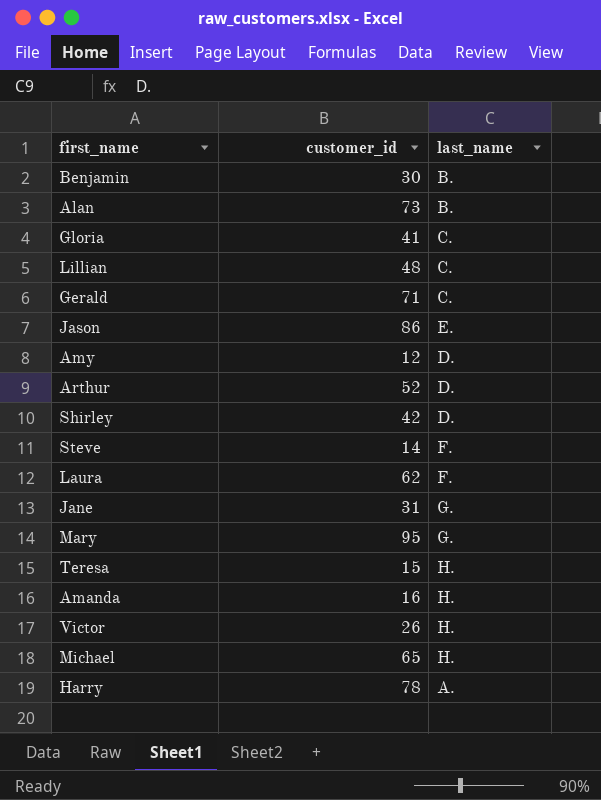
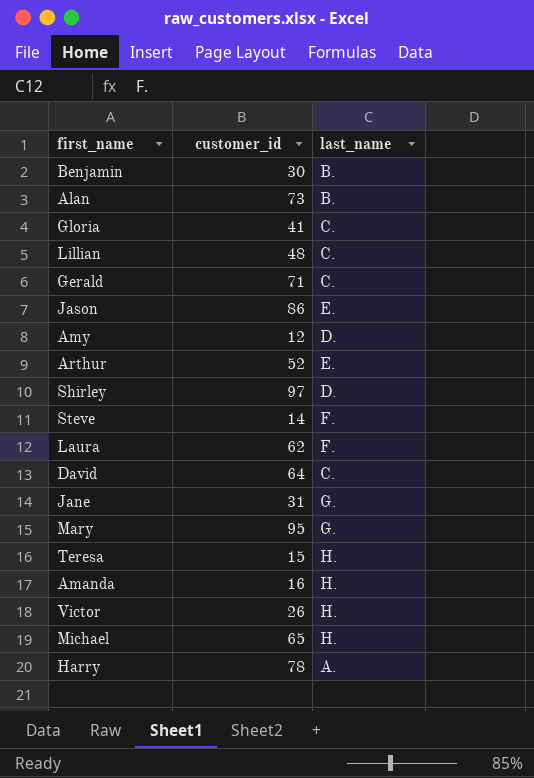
Arthur | last_name: D. -> E.
Shirley | customer_id: 42 -> 97
row David: none -> 64 | C.

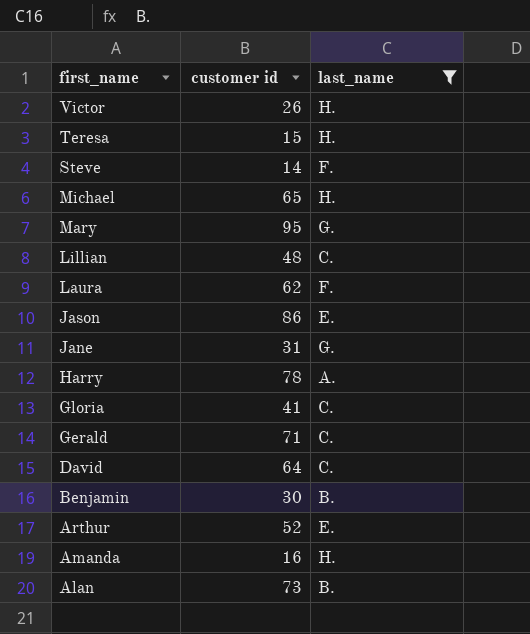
filter: none -> last_name != D.
row order: none -> first_name descending
column name: customer_id -> customer id

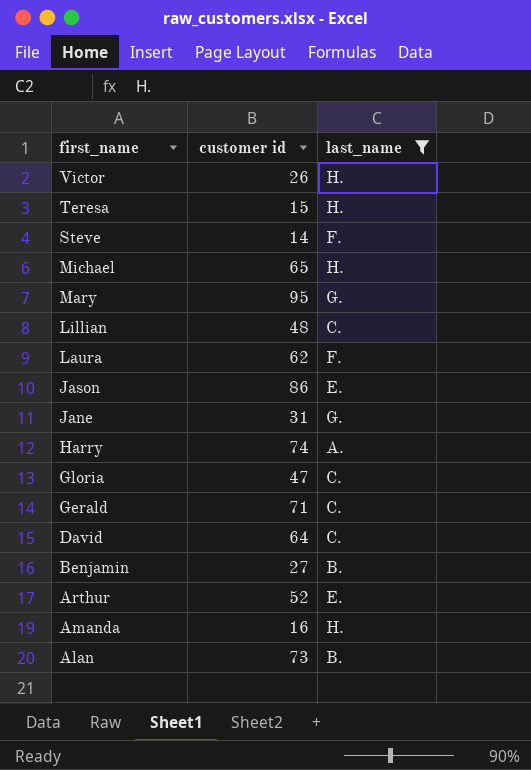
Harry | customer id: 78 -> 74
Gloria | customer id: 41 -> 47
Benjamin | customer id: 30 -> 27

